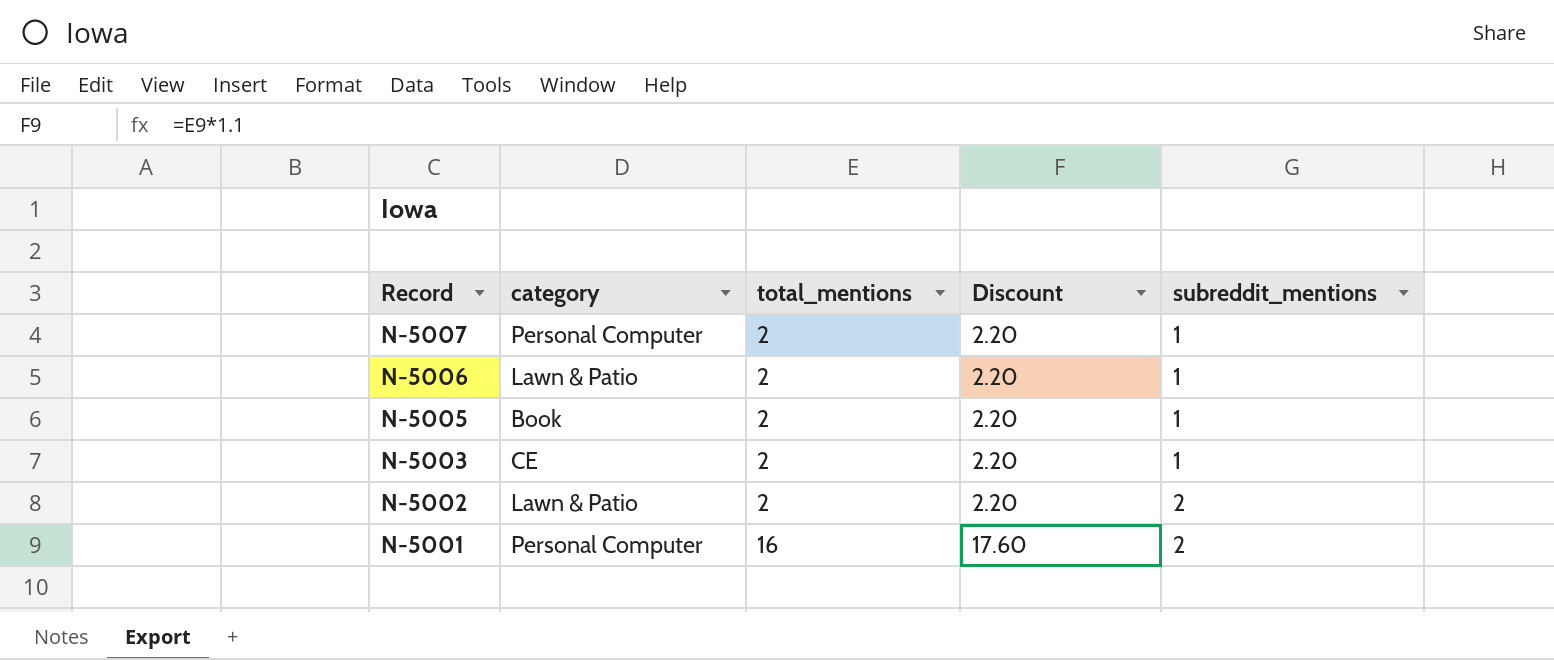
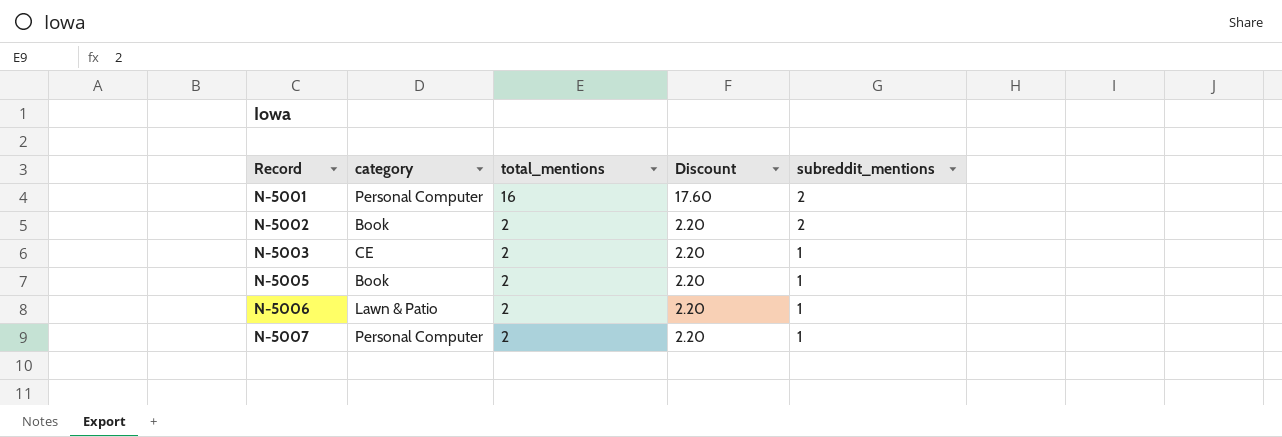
row order: Record descending -> Record ascending
N-5002 | category: Lawn & Patio -> Book

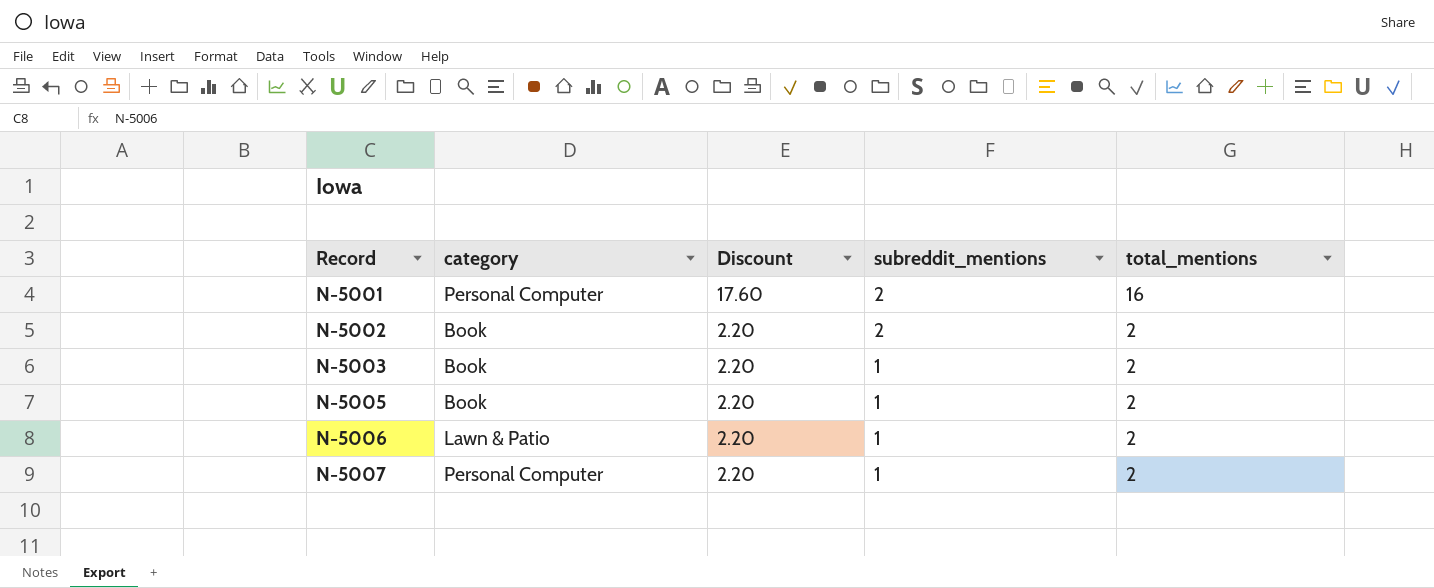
column total_mentions | position: 3 -> 5
N-5003 | category: CE -> Book

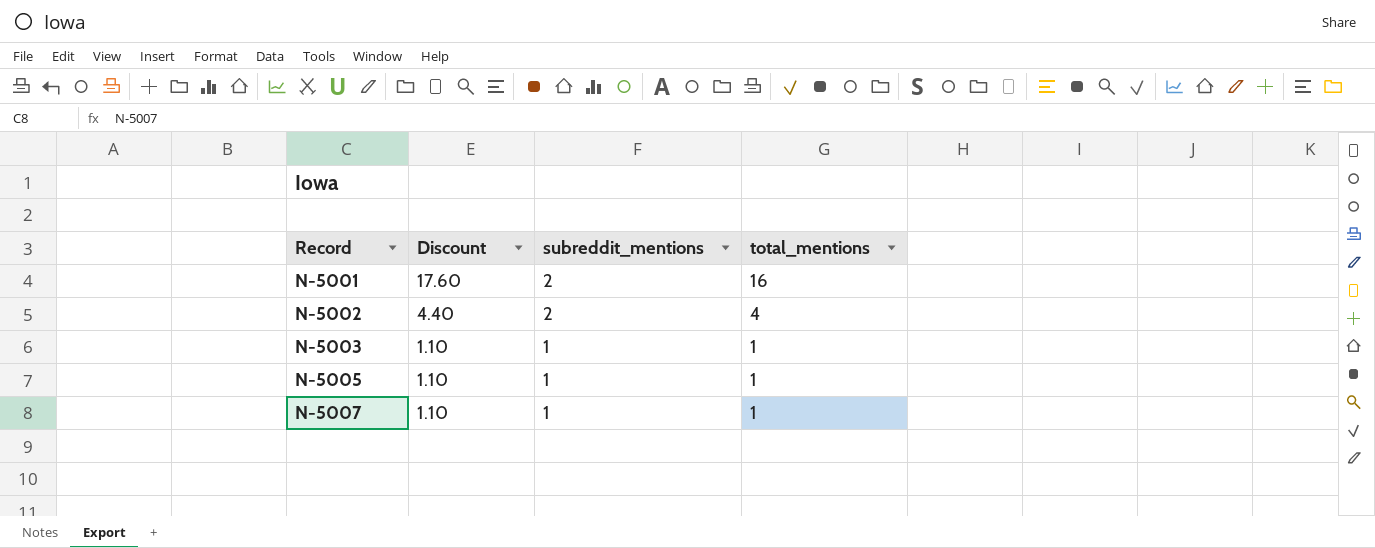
column category | position: 2 -> none
row N-5006: Lawn & Patio | 2.20 | 1 | 2 -> none
N-5002 | Discount: 2.20 -> 4.40
N-5002 | total_mentions: 2 -> 4
N-5003 | Discount: 2.20 -> 1.10
N-5003 | total_mentions: 2 -> 1
N-5005 | Discount: 2.20 -> 1.10
N-5005 | total_mentions: 2 -> 1
N-5007 | Discount: 2.20 -> 1.10
N-5007 | total_mentions: 2 -> 1

